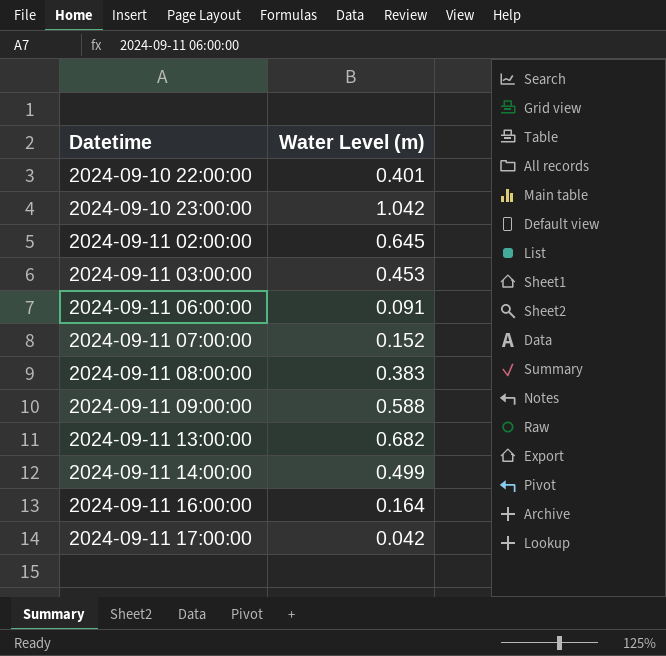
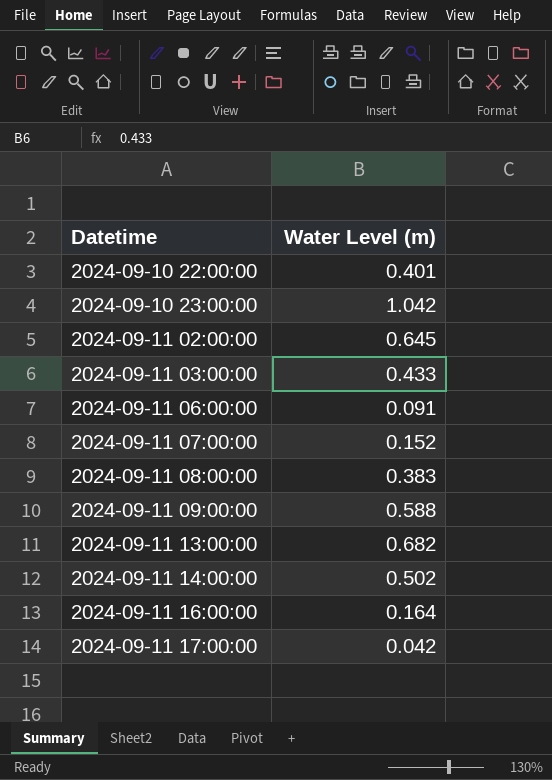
2024-09-11 03:00:00 | Water Level (m): 0.453 -> 0.433
2024-09-11 14:00:00 | Water Level (m): 0.499 -> 0.502

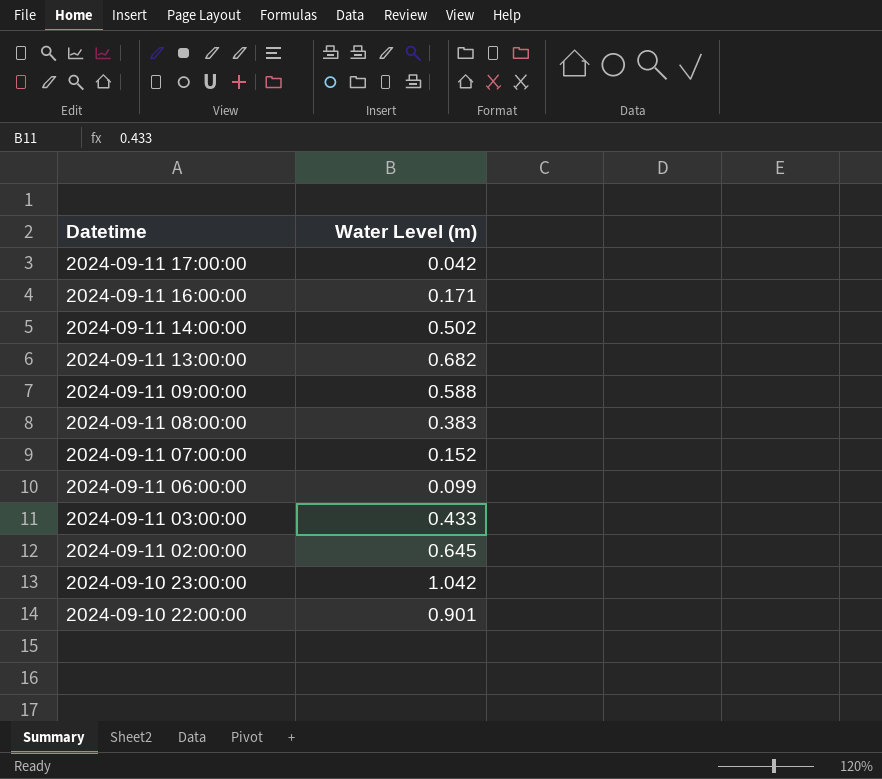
row order: Datetime ascending -> Datetime descending
2024-09-11 16:00:00 | Water Level (m): 0.164 -> 0.171
2024-09-11 06:00:00 | Water Level (m): 0.091 -> 0.099
2024-09-10 22:00:00 | Water Level (m): 0.401 -> 0.901

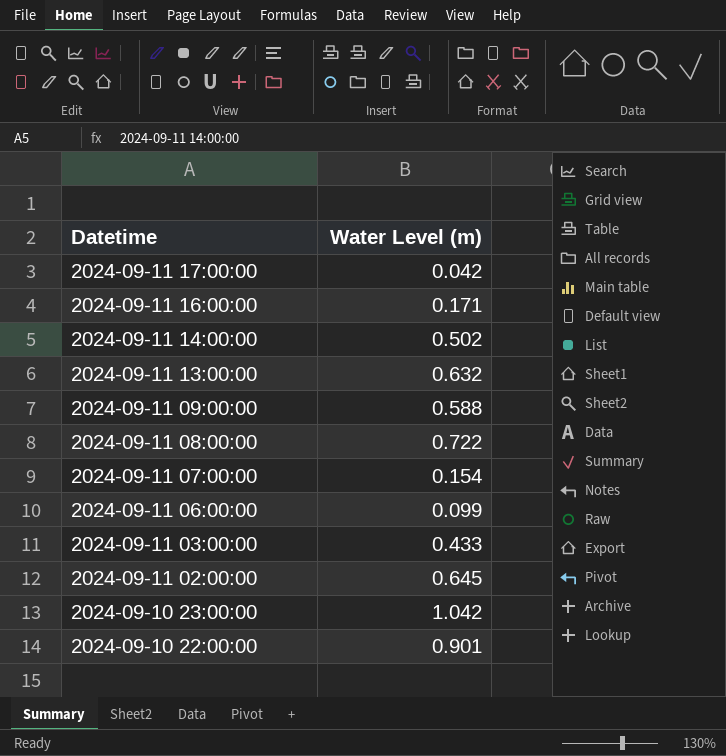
2024-09-11 13:00:00 | Water Level (m): 0.682 -> 0.632
2024-09-11 08:00:00 | Water Level (m): 0.383 -> 0.722
2024-09-11 07:00:00 | Water Level (m): 0.152 -> 0.154

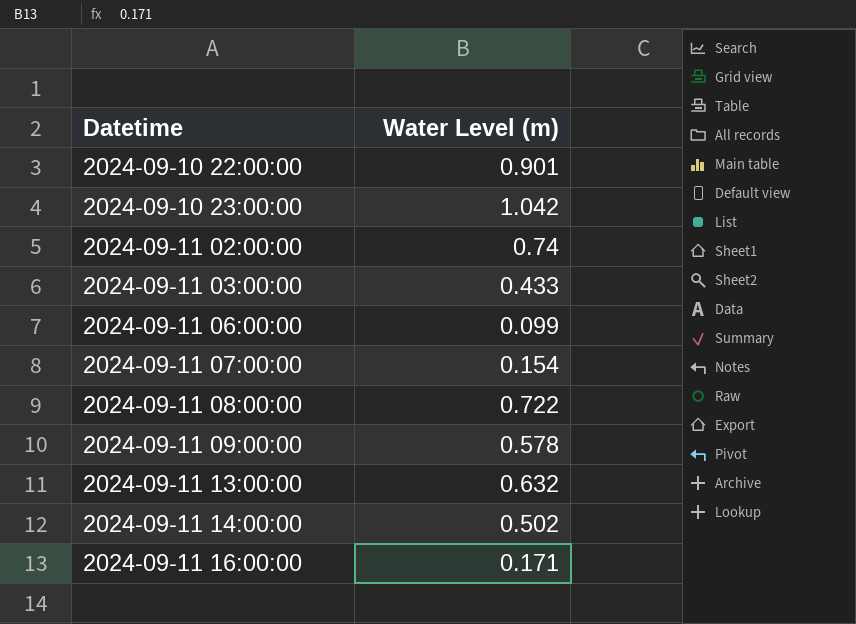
row order: Datetime descending -> Datetime ascending
row 2024-09-11 17:00:00: 0.042 -> none
2024-09-11 02:00:00 | Water Level (m): 0.645 -> 0.74
2024-09-11 09:00:00 | Water Level (m): 0.588 -> 0.578

